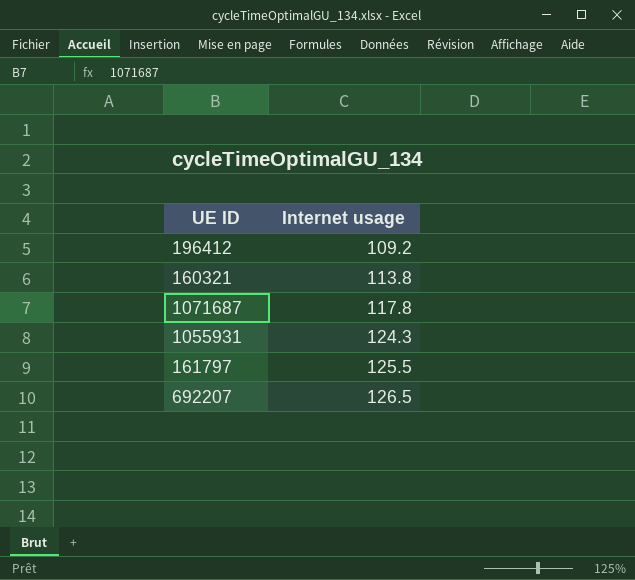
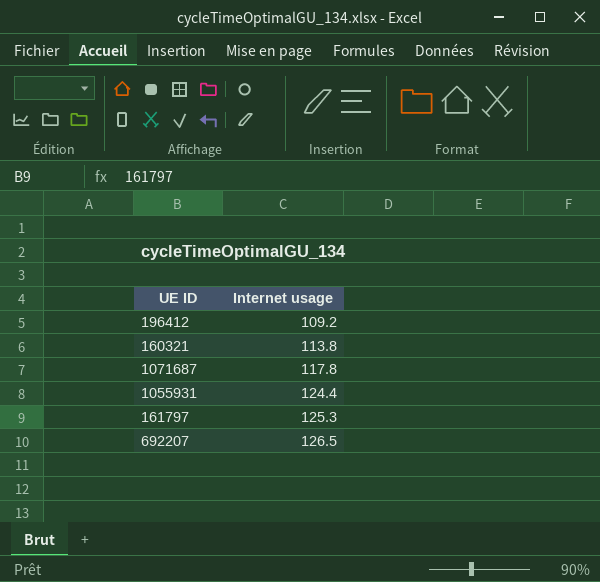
1055931 | Internet usage: 124.3 -> 124.4
161797 | Internet usage: 125.5 -> 125.3

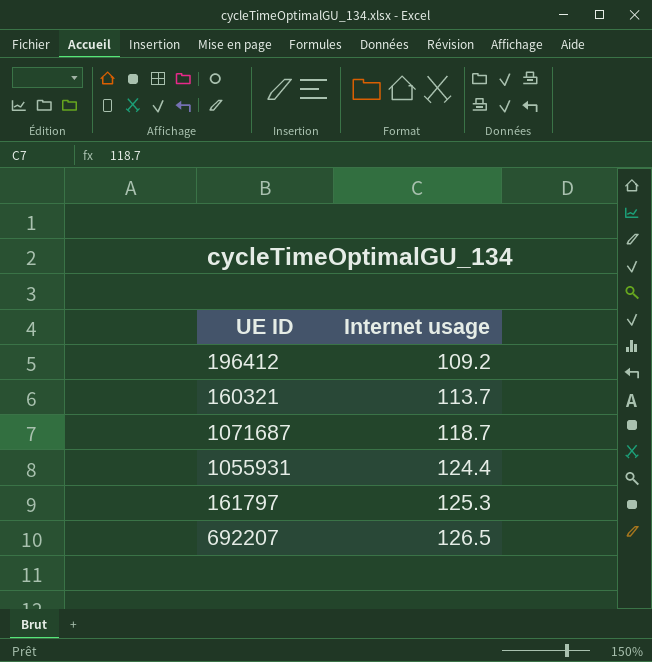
160321 | Internet usage: 113.8 -> 113.7
1071687 | Internet usage: 117.8 -> 118.7

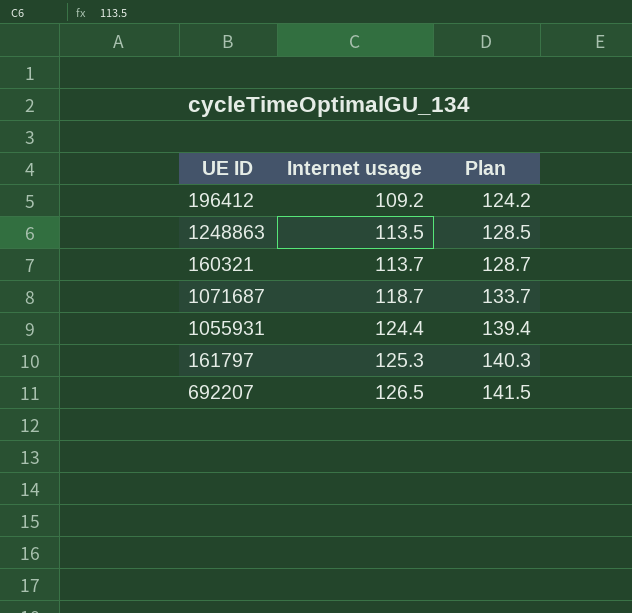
column Plan | formula: none -> [Internet usage] + 15
row 1248863: none -> 113.5 | 128.5

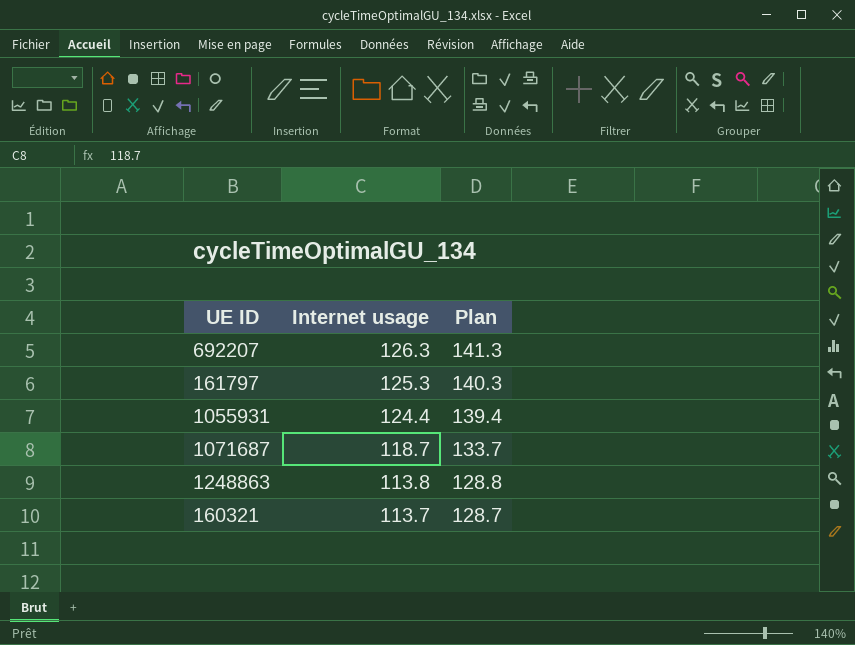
row order: Internet usage ascending -> Internet usage descending
row 196412: 109.2 | 124.2 -> none
692207 | Internet usage: 126.5 -> 126.3
692207 | Plan: 141.5 -> 141.3
1248863 | Internet usage: 113.5 -> 113.8
1248863 | Plan: 128.5 -> 128.8

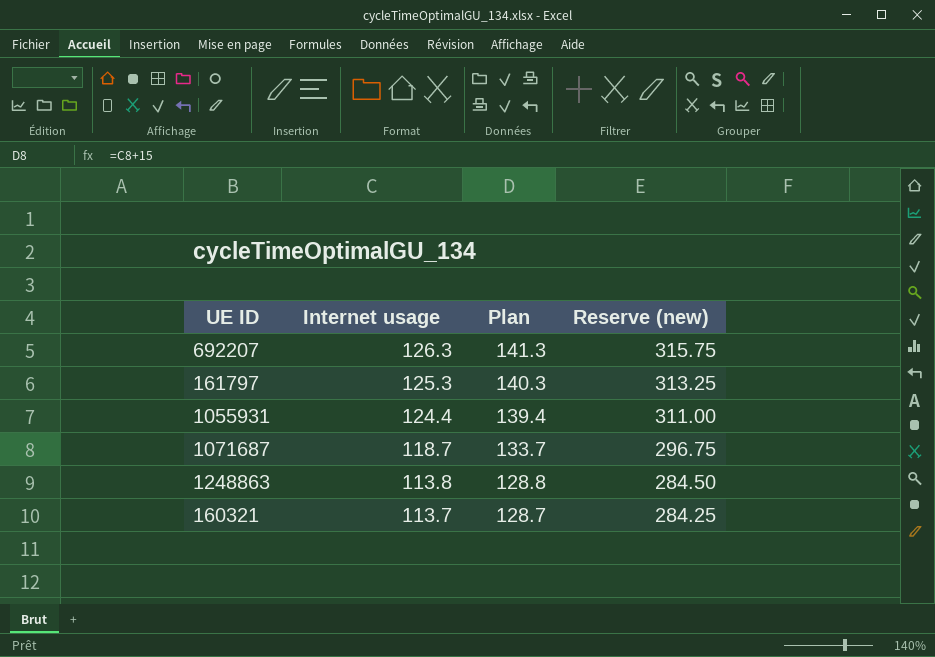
column Reserve (new) | formula: none -> [Internet usage] * 2.5

